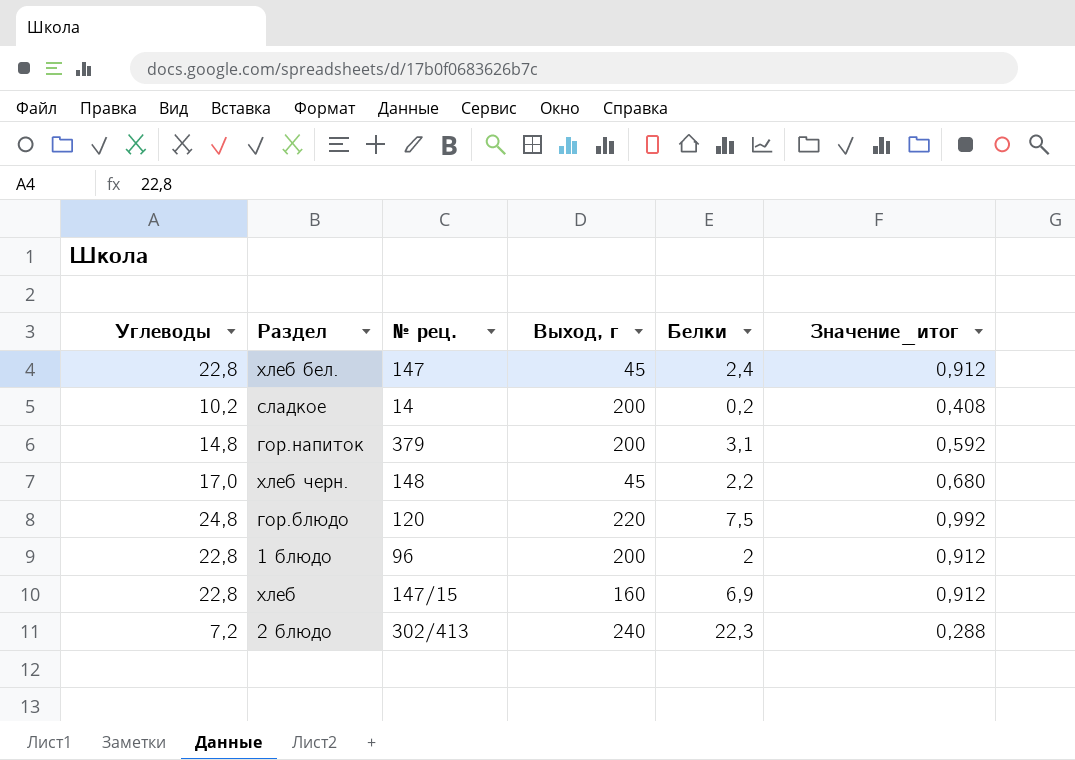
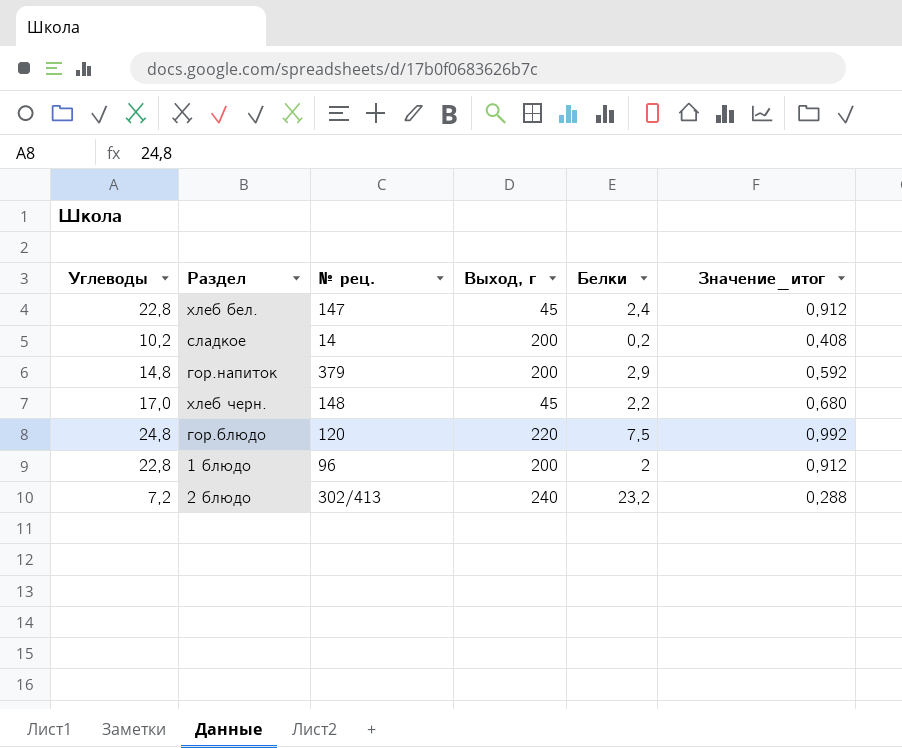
row хлеб: 22,8 | 147/15 | 160 | 6,9 | 0,912 -> none
гор.напиток | Белки: 3,1 -> 2,9
2 блюдо | Белки: 22,3 -> 23,2

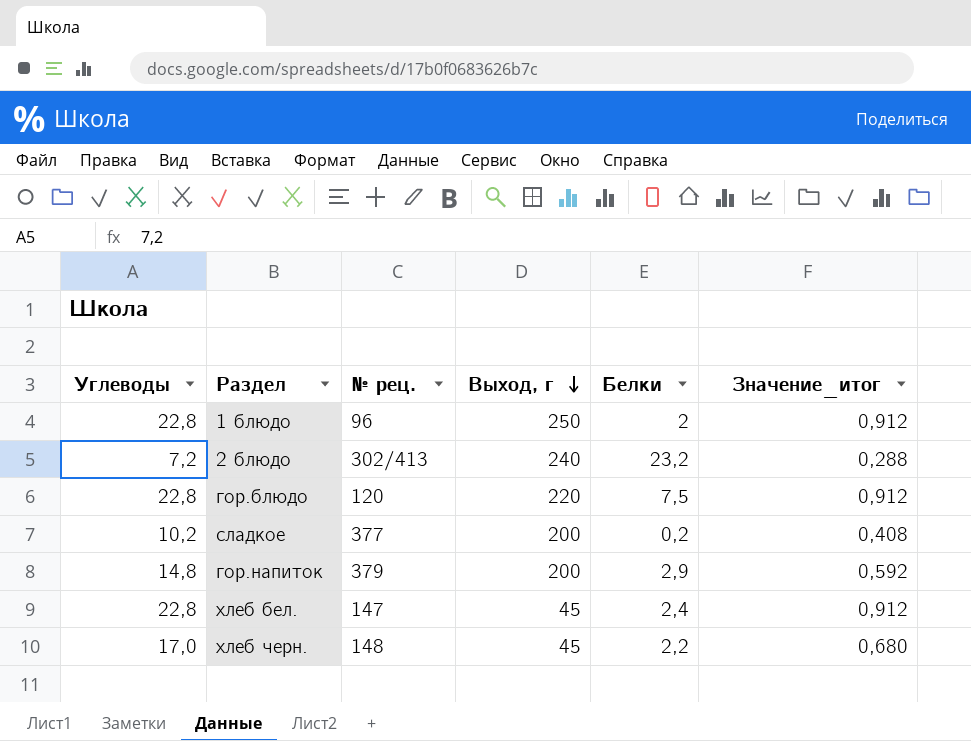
row order: none -> Выход, г descending
1 блюдо | Выход, г: 200 -> 250
гор.блюдо | Углеводы: 24,8 -> 22,8
гор.блюдо | Значение_итог: 0,992 -> 0,912
сладкое | № рец.: 14 -> 377

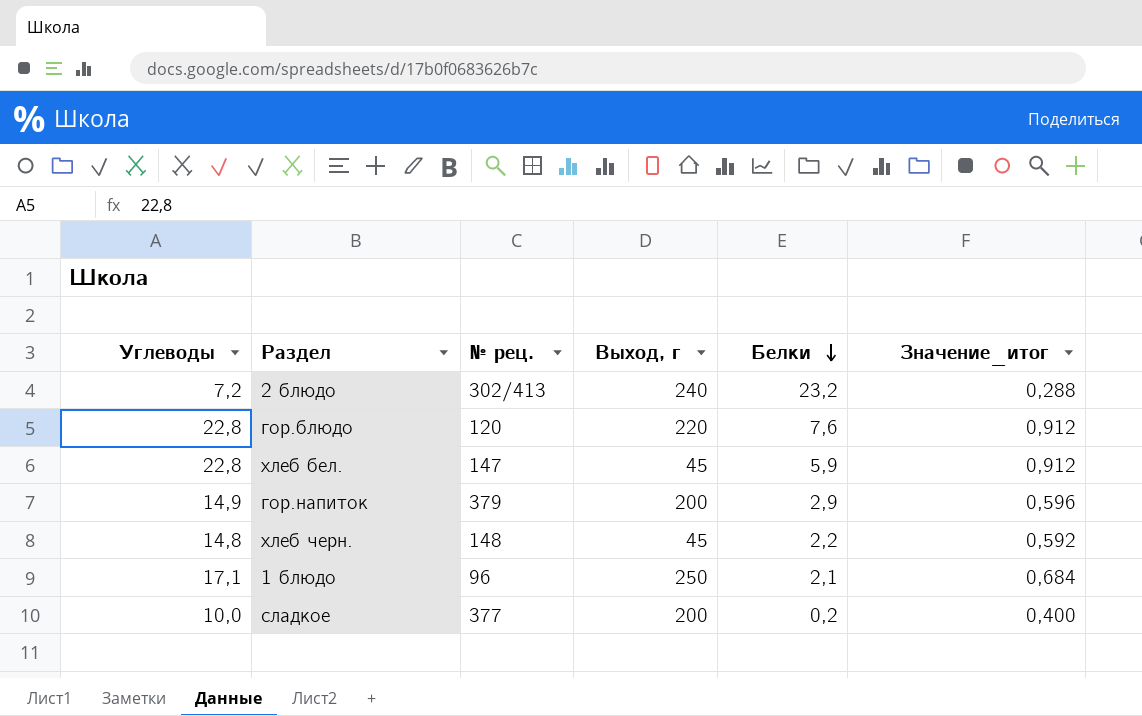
row order: Выход, г descending -> Белки descending
гор.блюдо | Белки: 7,5 -> 7,6
хлеб бел. | Белки: 2,4 -> 5,9
гор.напиток | Углеводы: 14,8 -> 14,9
гор.напиток | Значение_итог: 0,592 -> 0,596
хлеб черн. | Углеводы: 17,0 -> 14,8
хлеб черн. | Значение_итог: 0,680 -> 0,592
1 блюдо | Углеводы: 22,8 -> 17,1
1 блюдо | Белки: 2 -> 2,1
1 блюдо | Значение_итог: 0,912 -> 0,684
сладкое | Углеводы: 10,2 -> 10,0
сладкое | Значение_итог: 0,408 -> 0,400

